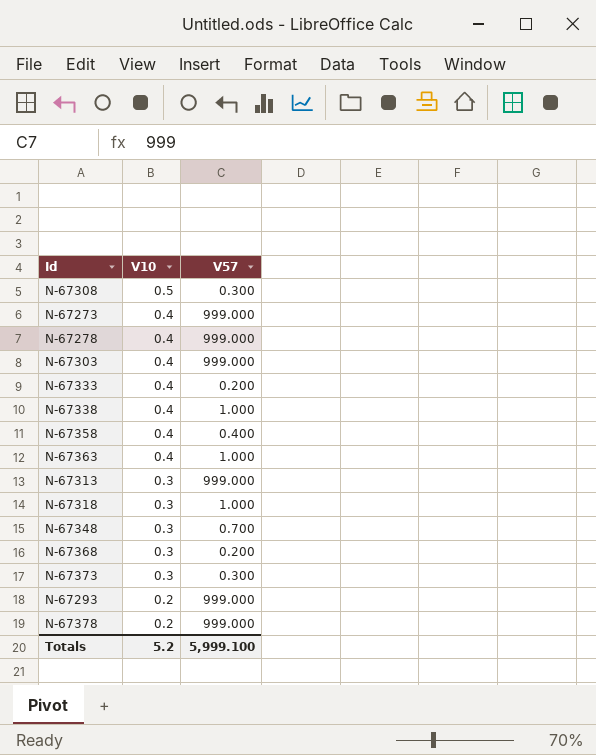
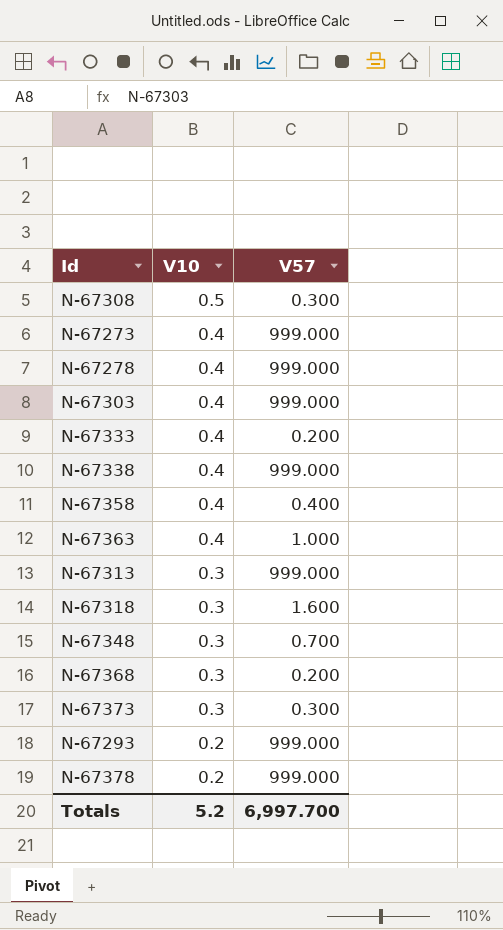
N-67338 | V57: 1.000 -> 999.000
N-67318 | V57: 1.000 -> 1.600
Totals | V57: 5,999.100 -> 6,997.700

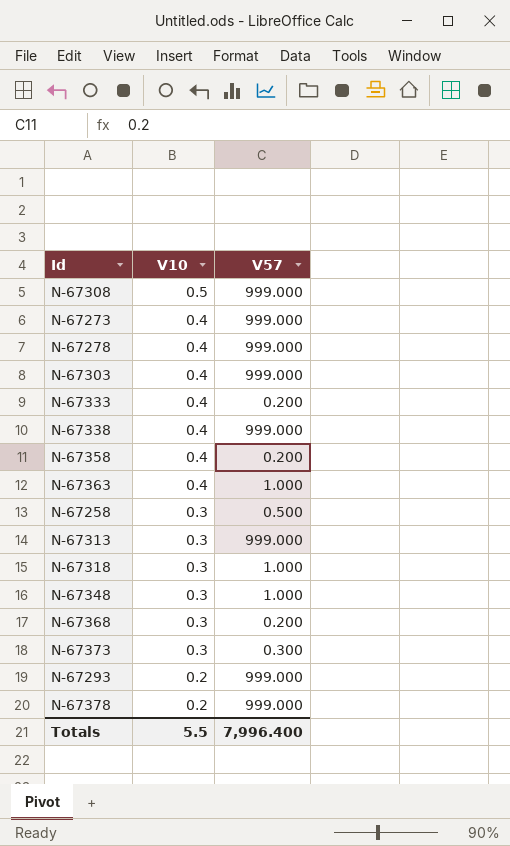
N-67308 | V57: 0.300 -> 999.000
N-67358 | V57: 0.400 -> 0.200
row N-67258: none -> 0.3 | 0.500
N-67318 | V57: 1.600 -> 1.000
N-67348 | V57: 0.700 -> 1.000
Totals | V10: 5.2 -> 5.5
Totals | V57: 6,997.700 -> 7,996.400

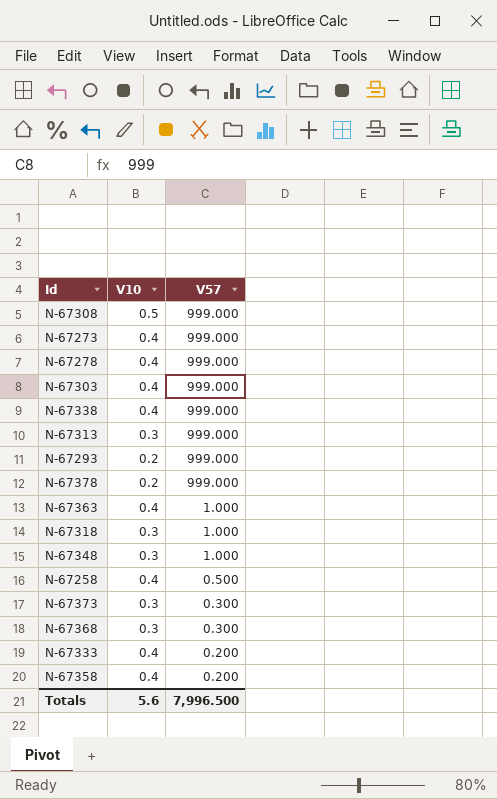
row order: V10 descending -> V57 descending
N-67258 | V10: 0.3 -> 0.4
N-67368 | V57: 0.200 -> 0.300
Totals | V10: 5.5 -> 5.6
Totals | V57: 7,996.400 -> 7,996.500

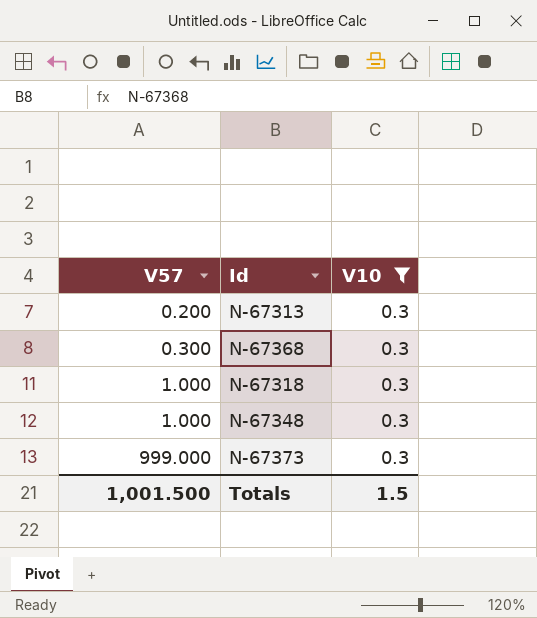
filter: none -> V10 = 0.3
row order: V57 descending -> V57 ascending
column V57 | position: 3 -> 1
N-67313 | V57: 999.000 -> 0.200
N-67373 | V57: 0.300 -> 999.000
Totals | V57: 7,996.500 -> 1,001.500
Totals | V10: 5.6 -> 1.5

